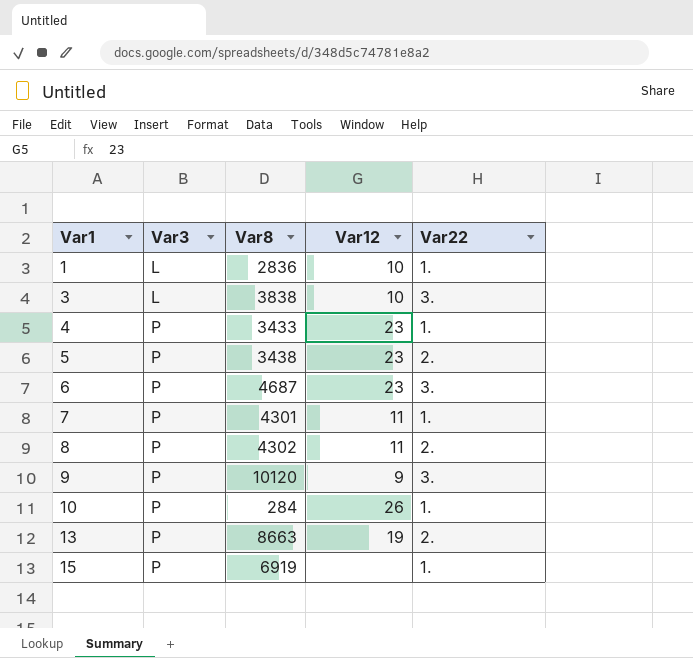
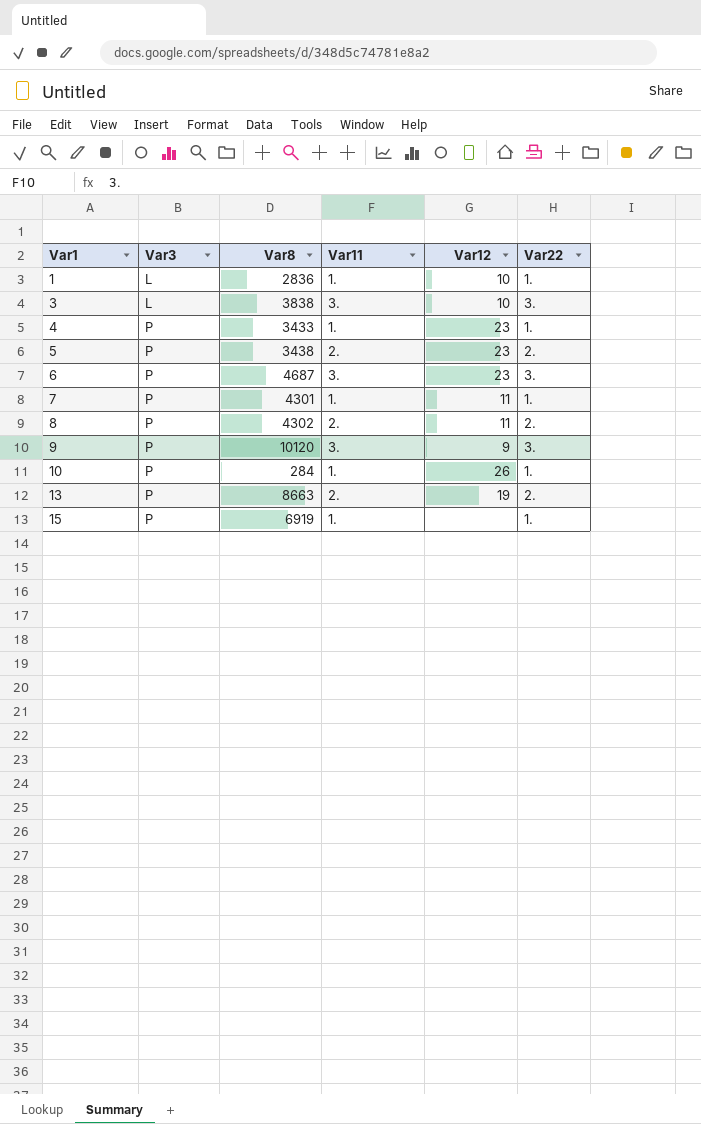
column Var11 | position: none -> 4

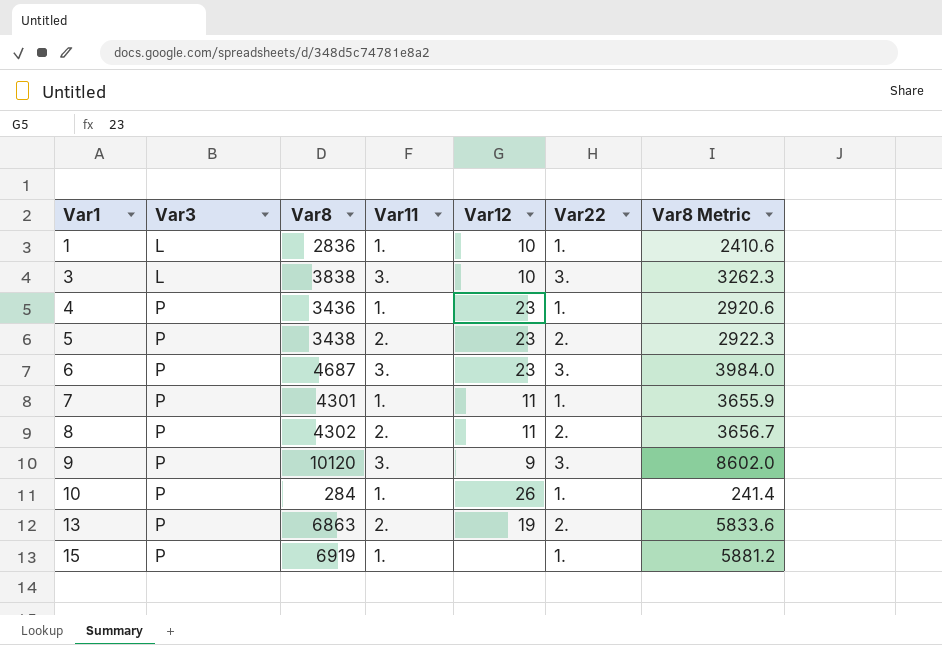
column Var8 Metric | formula: none -> [Var8] * 0.85
4 | Var8: 3433 -> 3436
13 | Var8: 8663 -> 6863

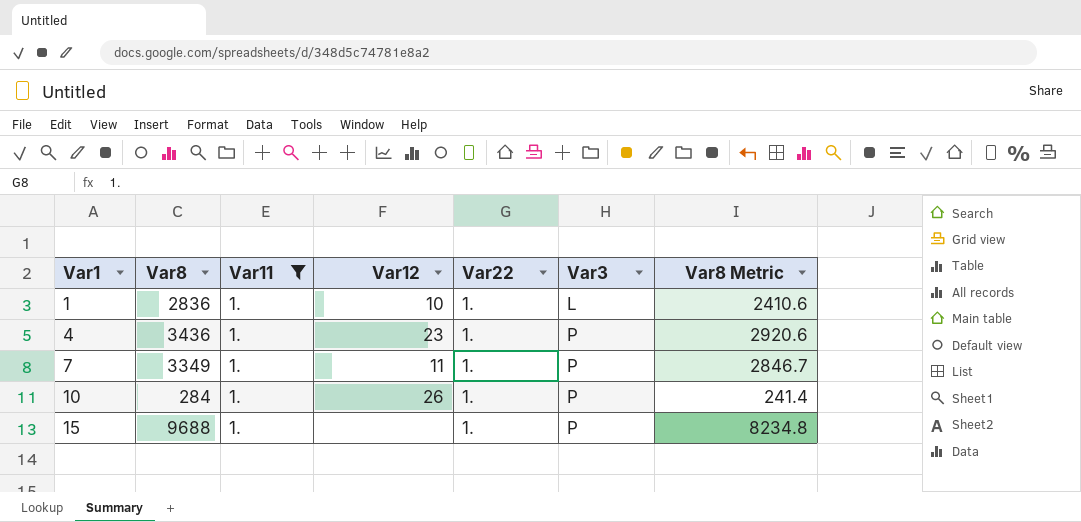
filter: none -> Var11 = 1.
column Var3 | position: 2 -> 6
7 | Var8: 4301 -> 3349
7 | Var8 Metric: 3655.9 -> 2846.7
15 | Var8: 6919 -> 9688
15 | Var8 Metric: 5881.2 -> 8234.8

